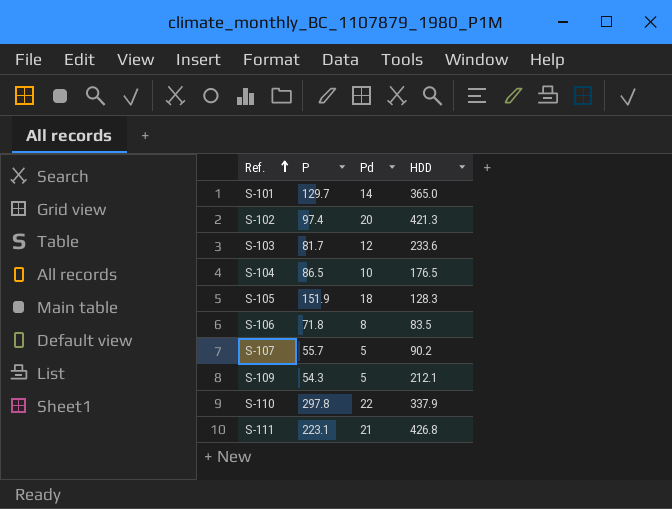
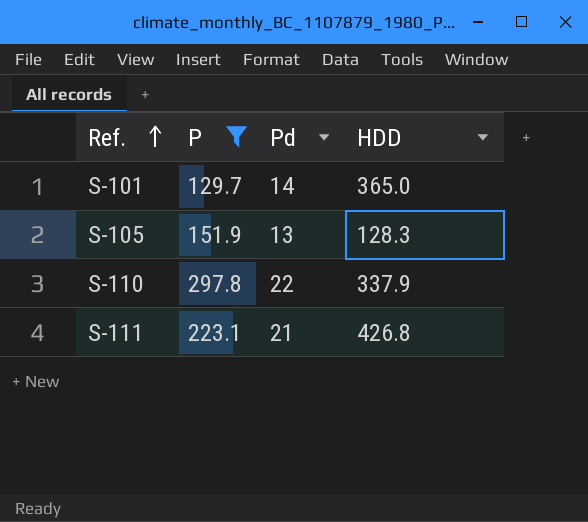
filter: none -> P >= 129.7
S-105 | Pd: 18 -> 13

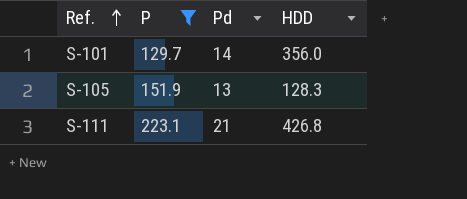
row S-110: 297.8 | 22 | 337.9 -> none
S-101 | HDD: 365.0 -> 356.0

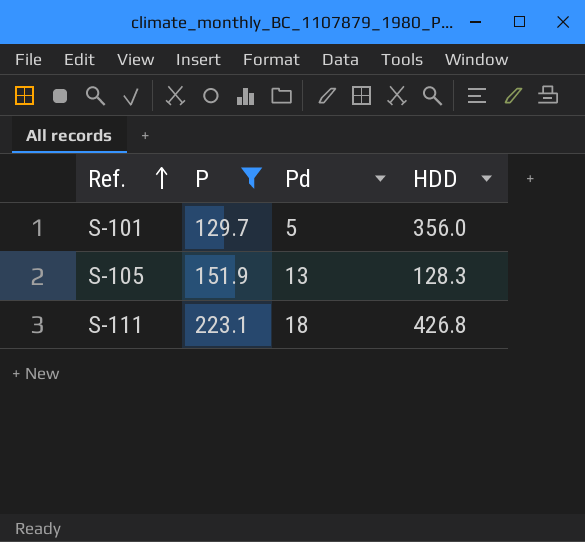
S-101 | Pd: 14 -> 5
S-111 | Pd: 21 -> 18

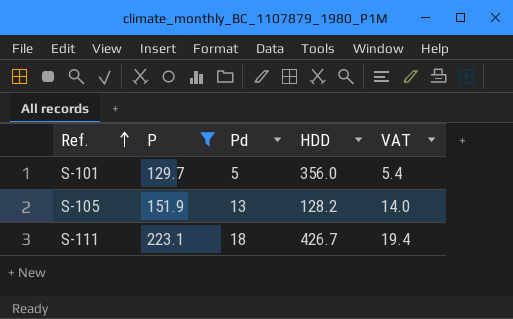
column VAT | formula: none -> [Pd] * 1.08
S-105 | HDD: 128.3 -> 128.2
S-111 | HDD: 426.8 -> 426.7

